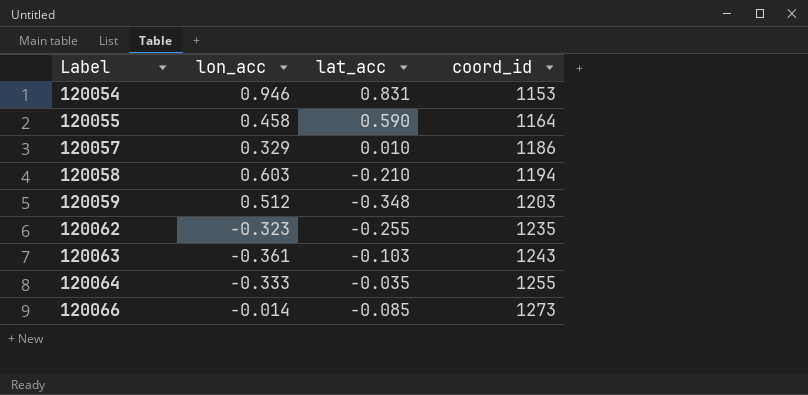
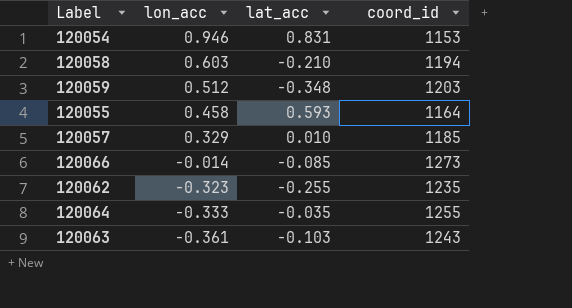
row order: Label ascending -> lon_acc descending
120055 | lat_acc: 0.590 -> 0.593
120057 | coord_id: 1186 -> 1185

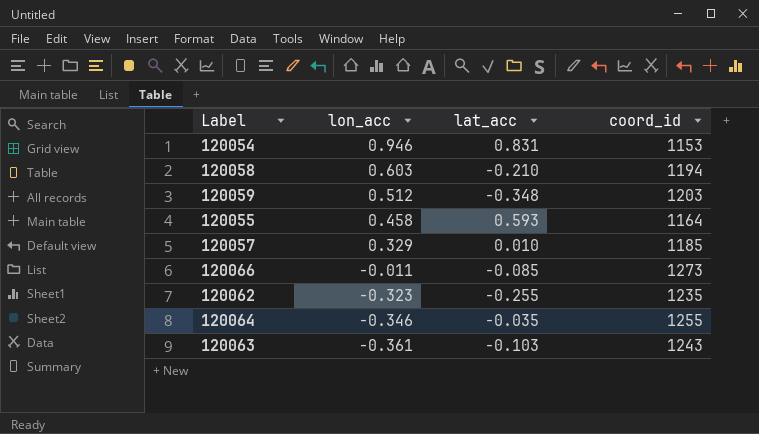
120066 | lon_acc: -0.014 -> -0.011
120064 | lon_acc: -0.333 -> -0.346

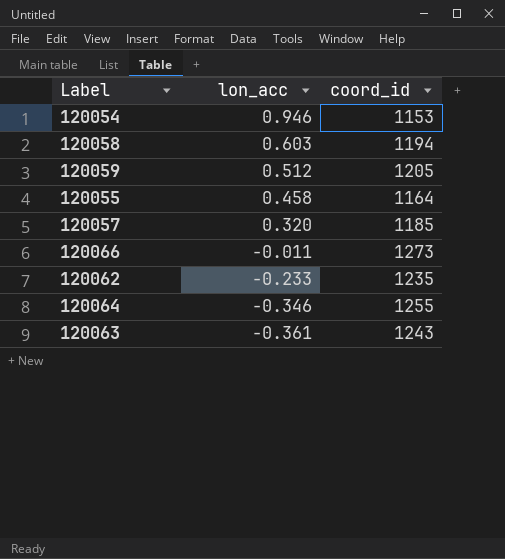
column lat_acc | position: 3 -> none
120059 | coord_id: 1203 -> 1205
120057 | lon_acc: 0.329 -> 0.320
120062 | lon_acc: -0.323 -> -0.233

